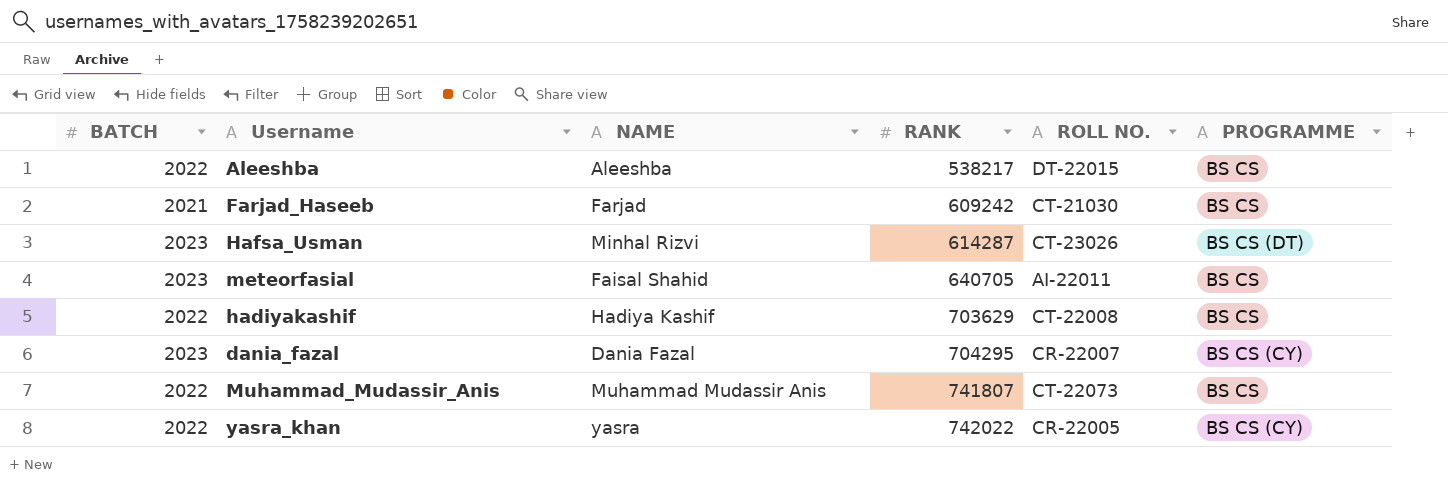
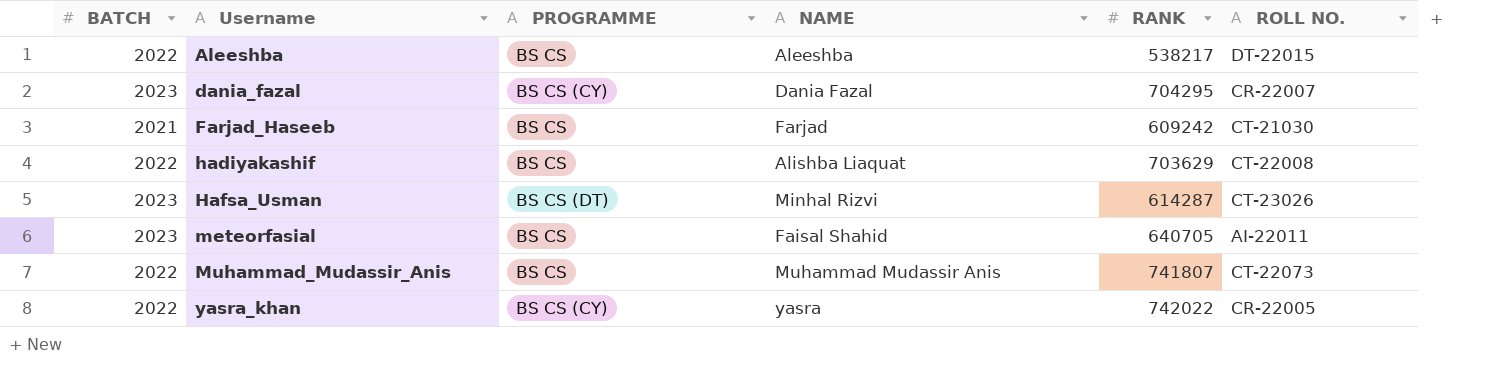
row order: RANK ascending -> Username ascending
column PROGRAMME | position: 6 -> 3
hadiyakashif | NAME: Hadiya Kashif -> Alishba Liaquat

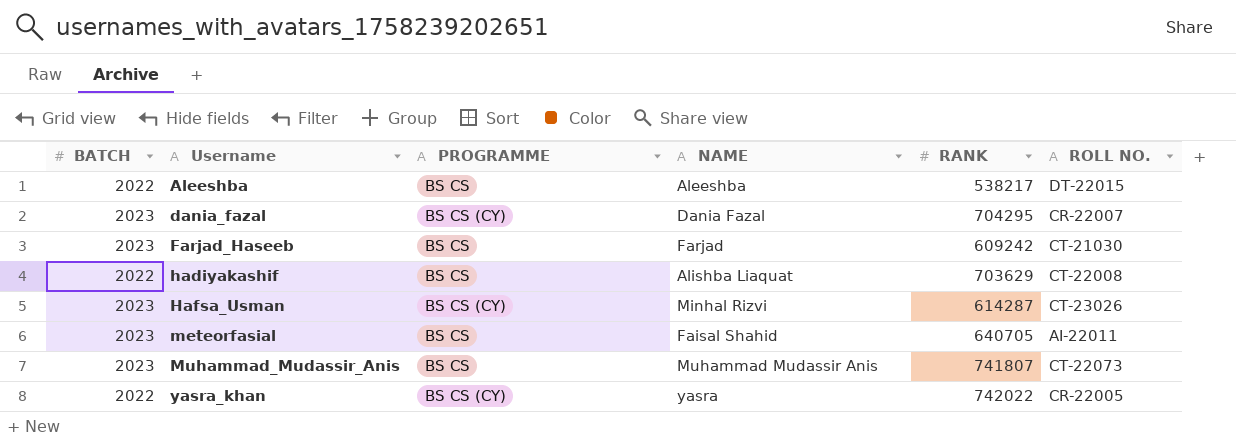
Farjad_Haseeb | BATCH: 2021 -> 2023
Hafsa_Usman | PROGRAMME: BS CS (DT) -> BS CS (CY)
Muhammad_Mudassir_Anis | BATCH: 2022 -> 2023

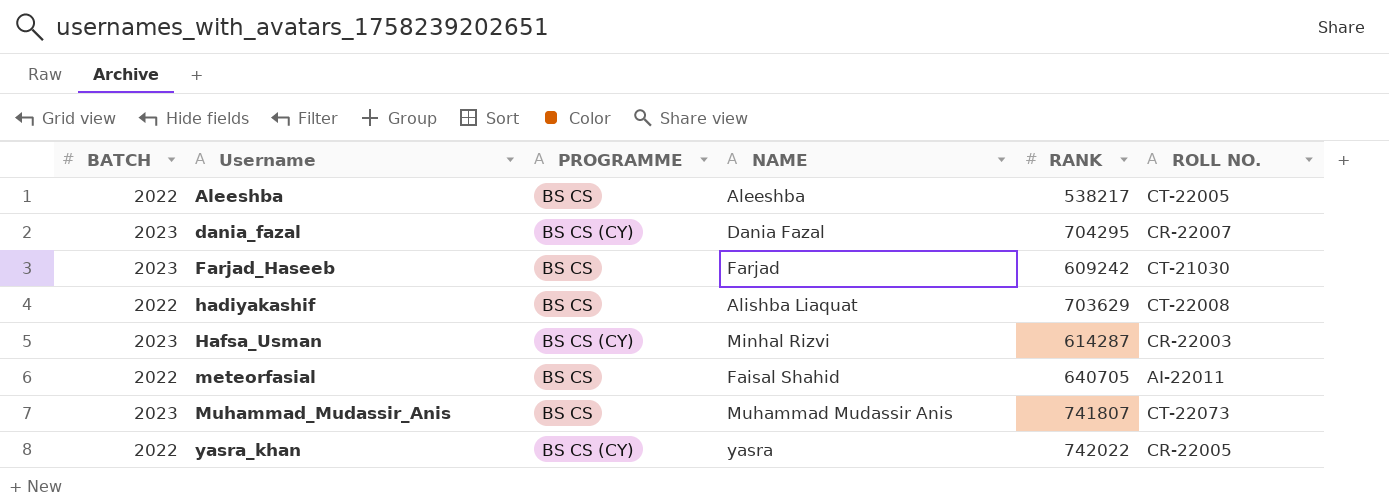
Aleeshba | ROLL NO.: DT-22015 -> CT-22005
Hafsa_Usman | ROLL NO.: CT-23026 -> CR-22003
meteorfasial | BATCH: 2023 -> 2022

